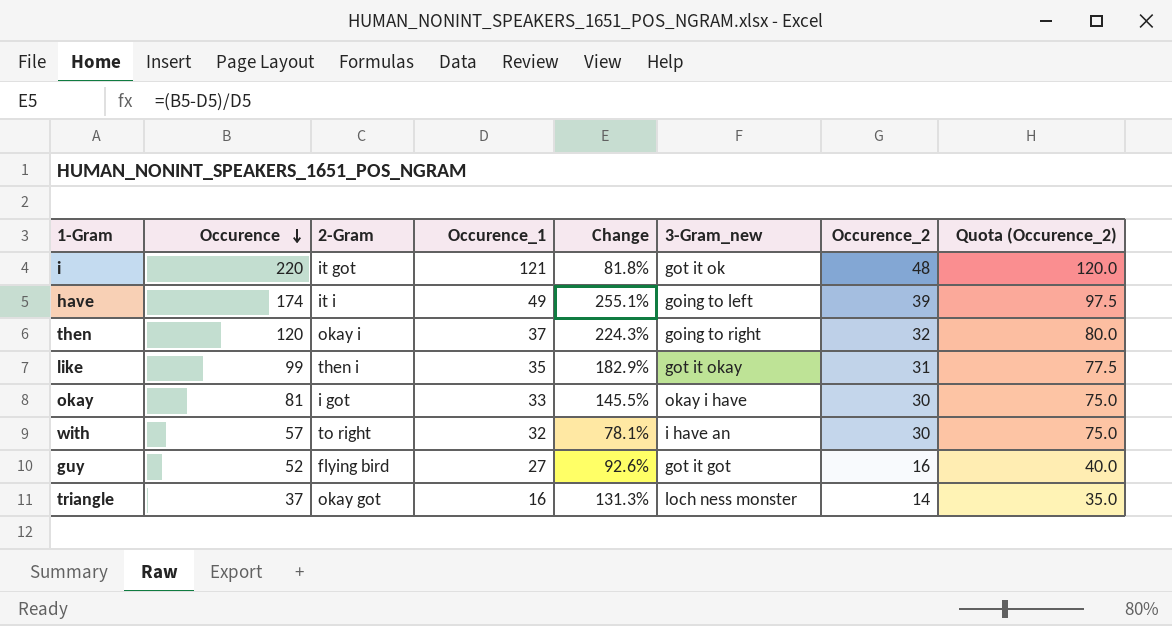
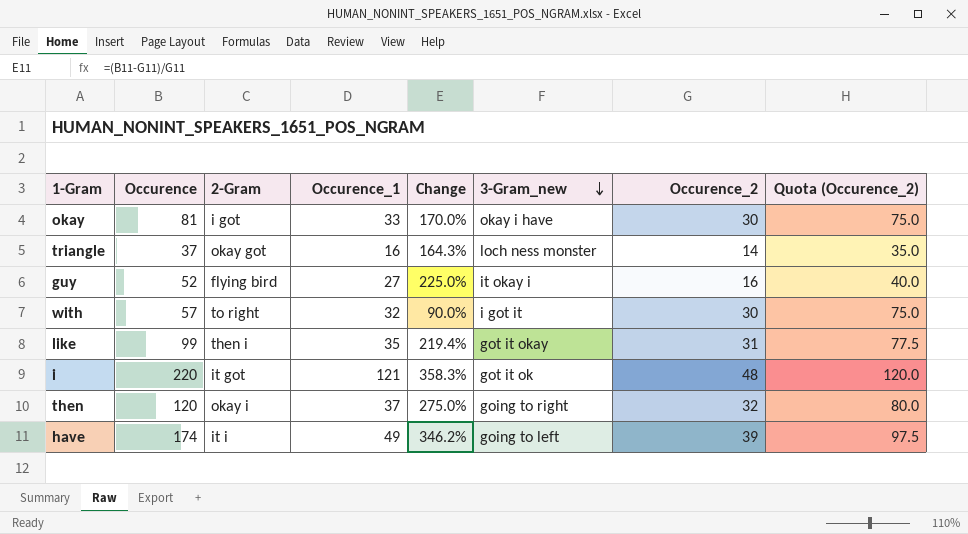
row order: Occurence descending -> 3-Gram_new descending
column Change | formula: ([Occurence] - [Occurence_1]) / [Occurence_1] -> ([Occurence] - [Occurence_2]) / [Occurence_2]
guy | 3-Gram_new: got it got -> it okay i
with | 3-Gram_new: i have an -> i got it

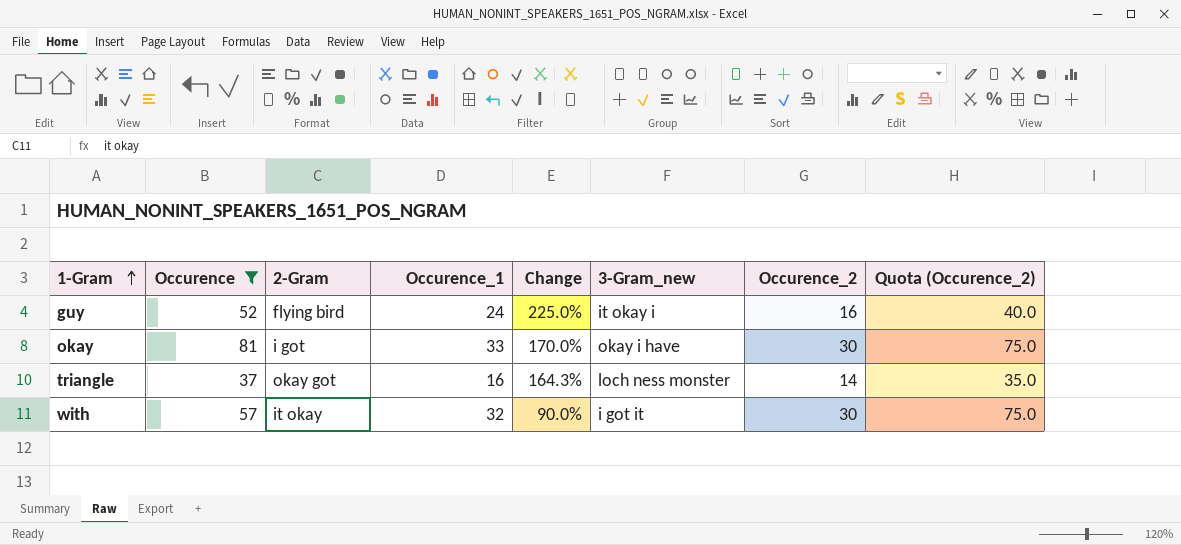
filter: none -> Occurence <= 81
row order: 3-Gram_new descending -> 1-Gram ascending
guy | Occurence_1: 27 -> 24
with | 2-Gram: to right -> it okay

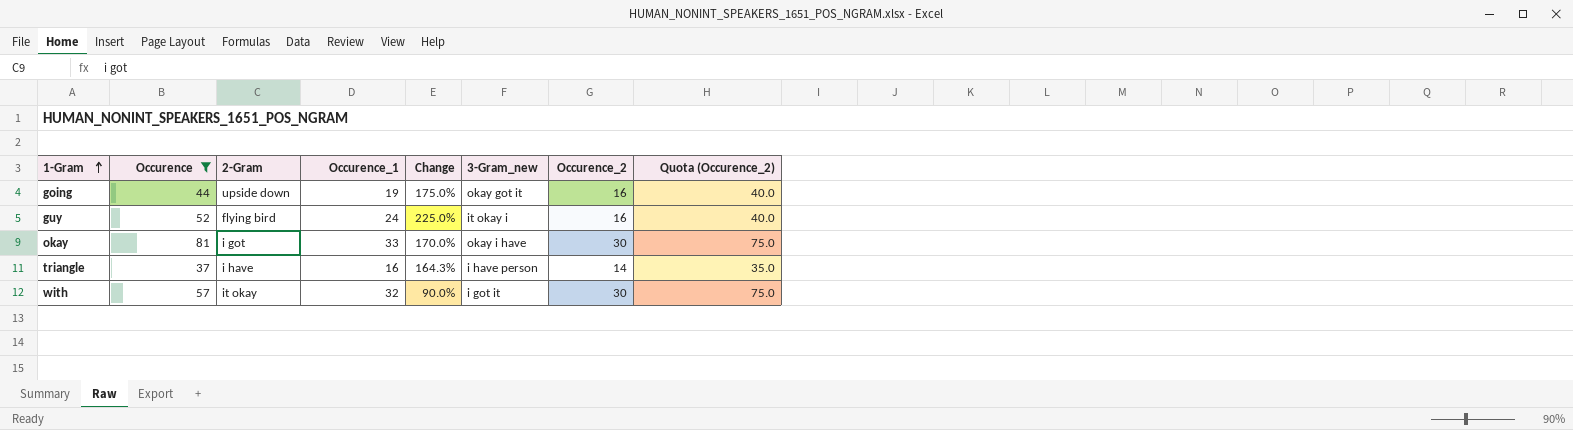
row going: none -> 44 | upside down | 19 | 175.0% | okay got it | 16 | 40.0
triangle | 2-Gram: okay got -> i have
triangle | 3-Gram_new: loch ness monster -> i have person

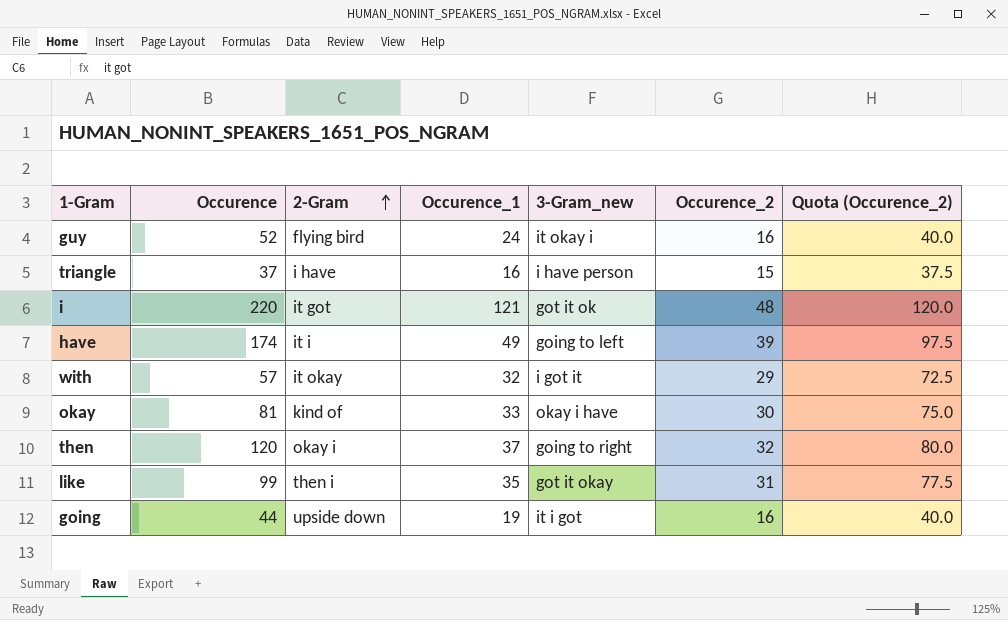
filter: Occurence <= 81 -> none
row order: 1-Gram ascending -> 2-Gram ascending
column Change | formula: ([Occurence] - [Occurence_2]) / [Occurence_2] -> none
triangle | Occurence_2: 14 -> 15
triangle | Quota (Occurence_2): 35.0 -> 37.5
with | Occurence_2: 30 -> 29
with | Quota (Occurence_2): 75.0 -> 72.5
okay | 2-Gram: i got -> kind of
going | 3-Gram_new: okay got it -> it i got

